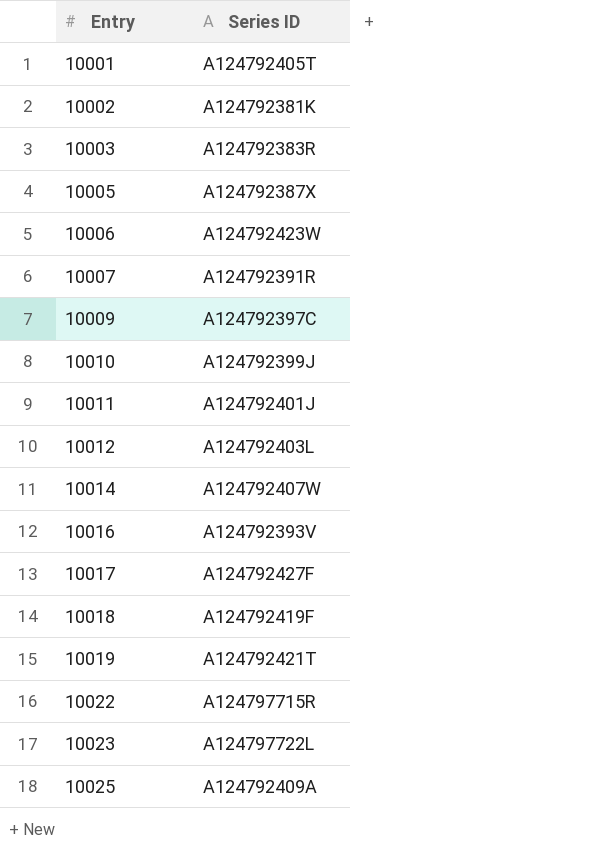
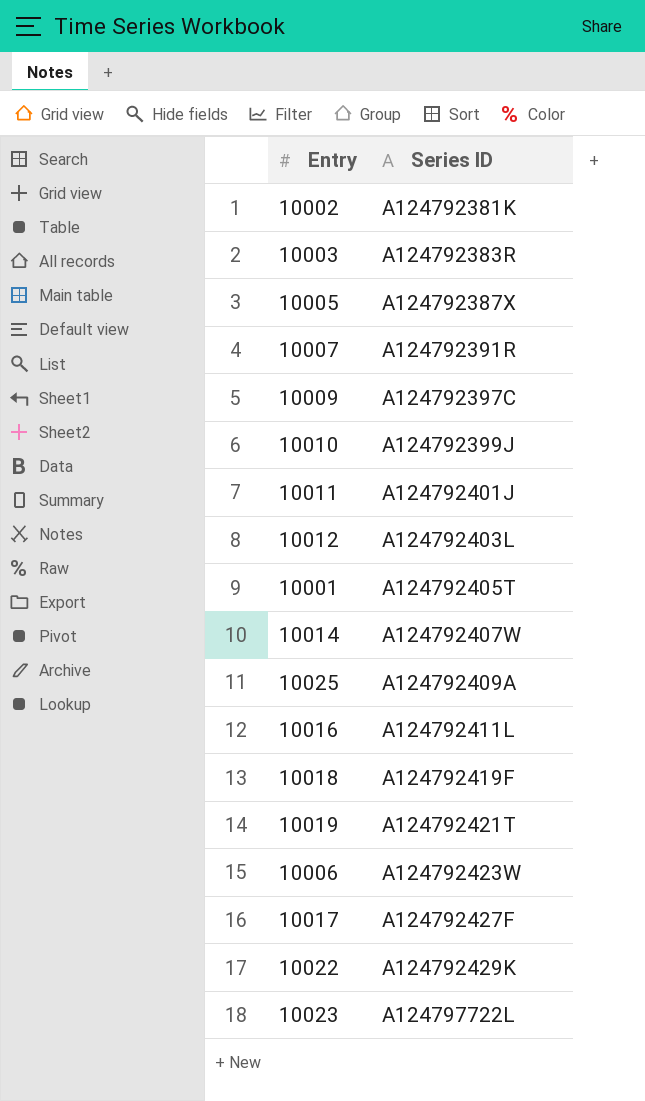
row order: Entry ascending -> Series ID ascending
10016 | Series ID: A124792393V -> A124792411L
10022 | Series ID: A124797715R -> A124792429K

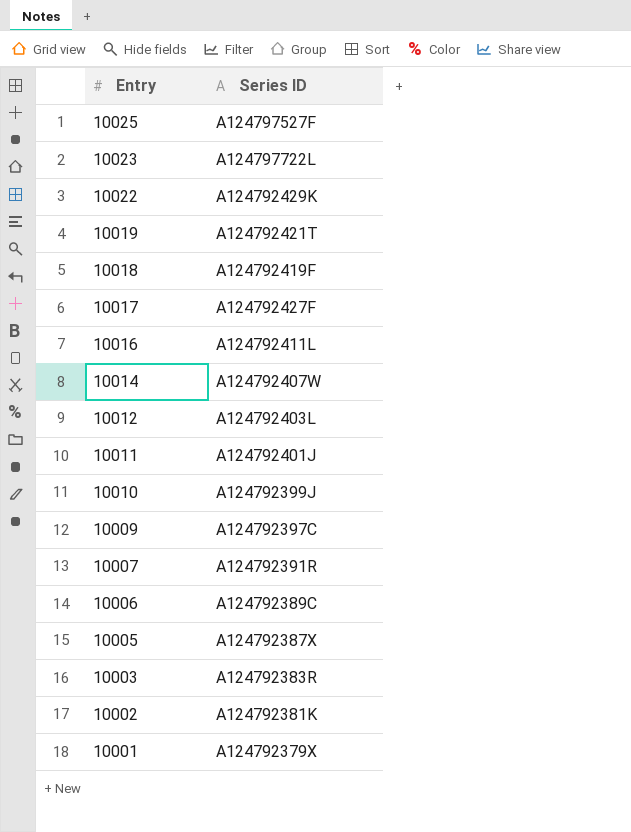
row order: Series ID ascending -> Entry descending
10025 | Series ID: A124792409A -> A124797527F
10006 | Series ID: A124792423W -> A124792389C
10001 | Series ID: A124792405T -> A124792379X

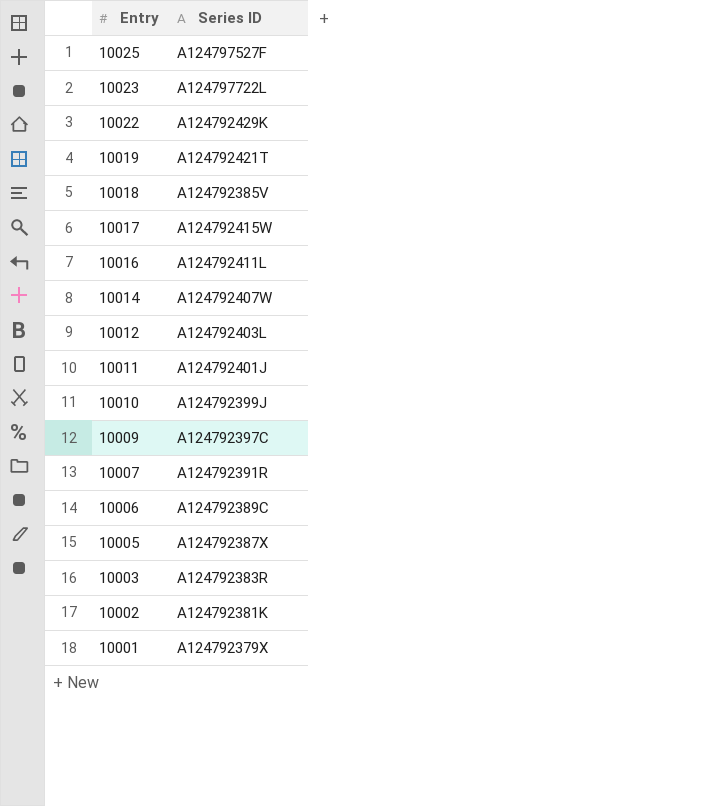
10018 | Series ID: A124792419F -> A124792385V
10017 | Series ID: A124792427F -> A124792415W

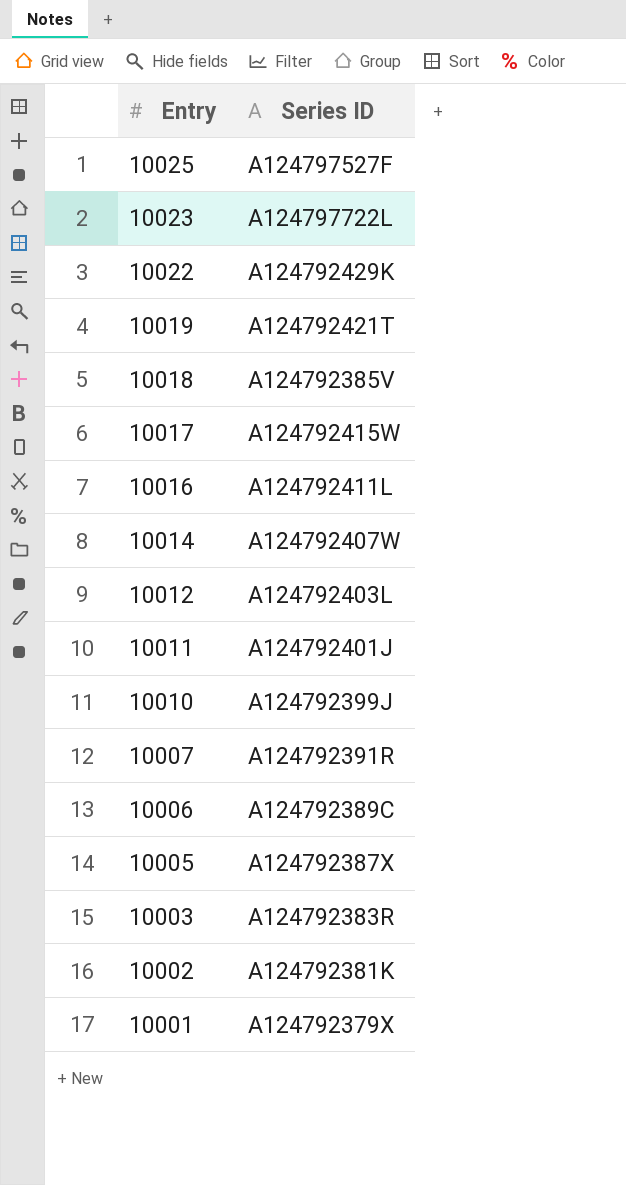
row 10009: A124792397C -> none

